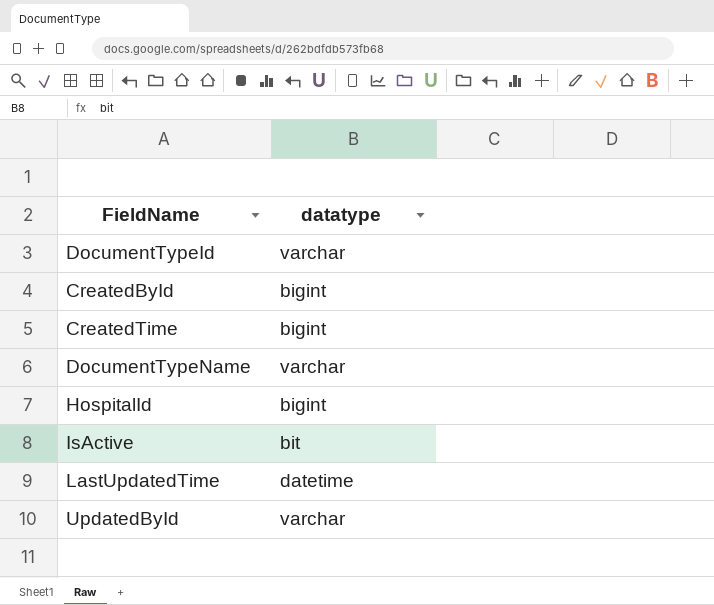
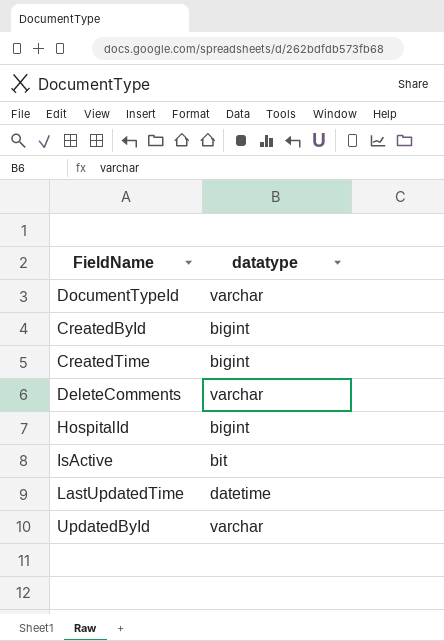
row DocumentTypeName: varchar -> none
row DeleteComments: none -> varchar

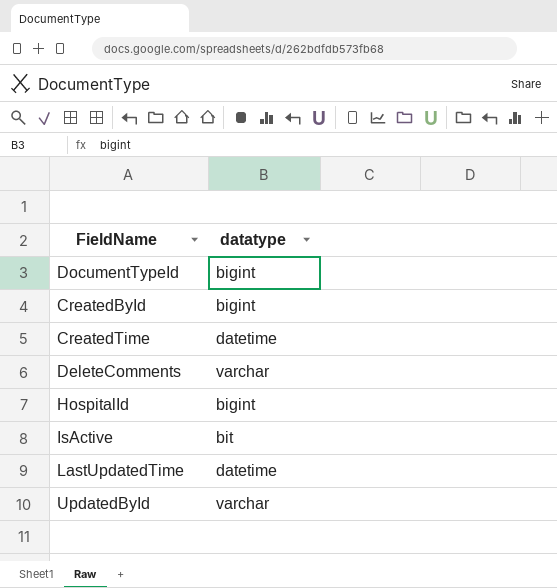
DocumentTypeId | datatype: varchar -> bigint
CreatedTime | datatype: bigint -> datetime

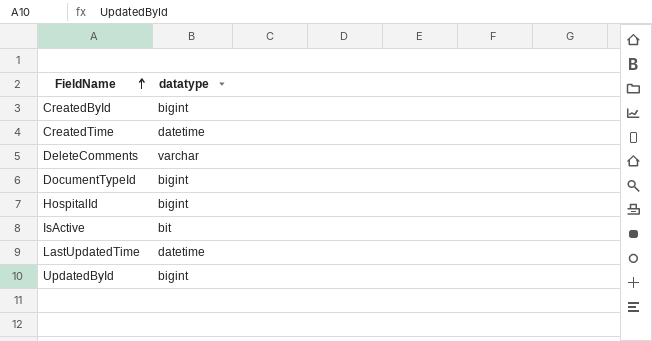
row order: none -> FieldName ascending
UpdatedById | datatype: varchar -> bigint

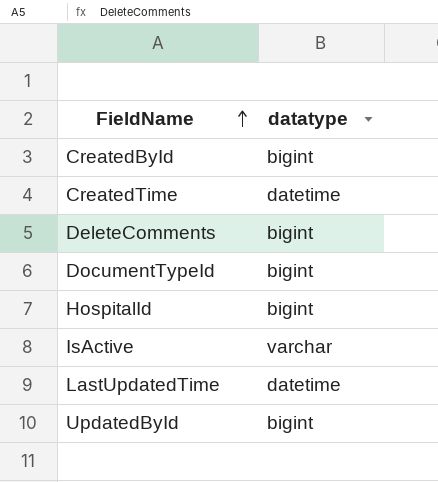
DeleteComments | datatype: varchar -> bigint
IsActive | datatype: bit -> varchar

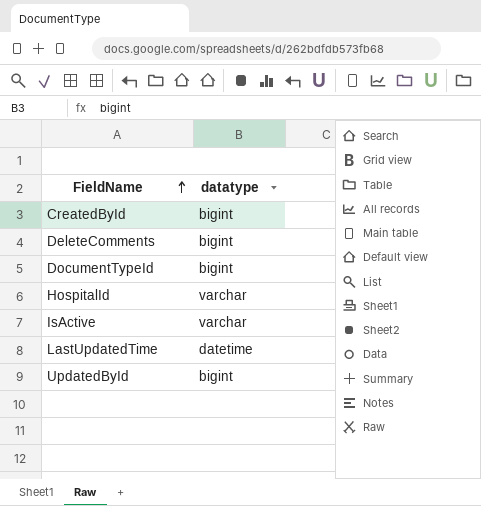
row CreatedTime: datetime -> none
HospitalId | datatype: bigint -> varchar

